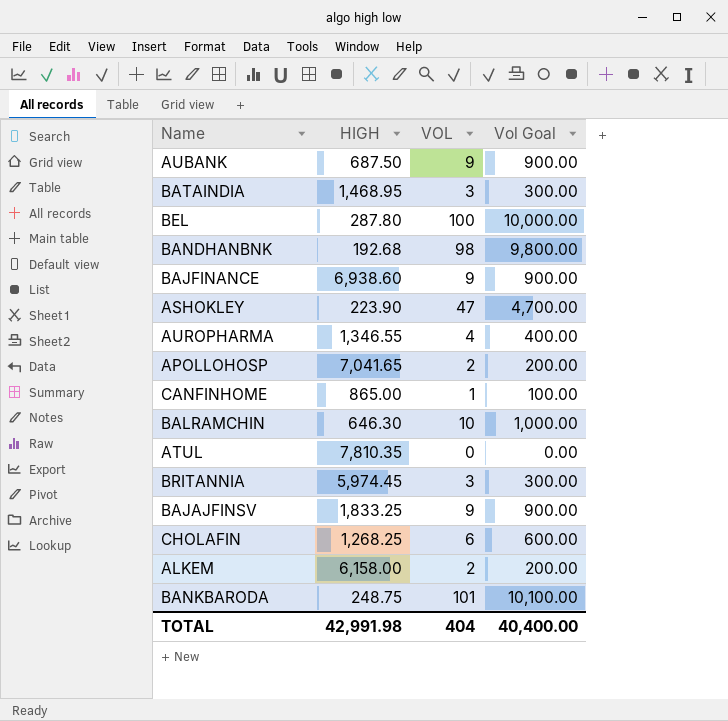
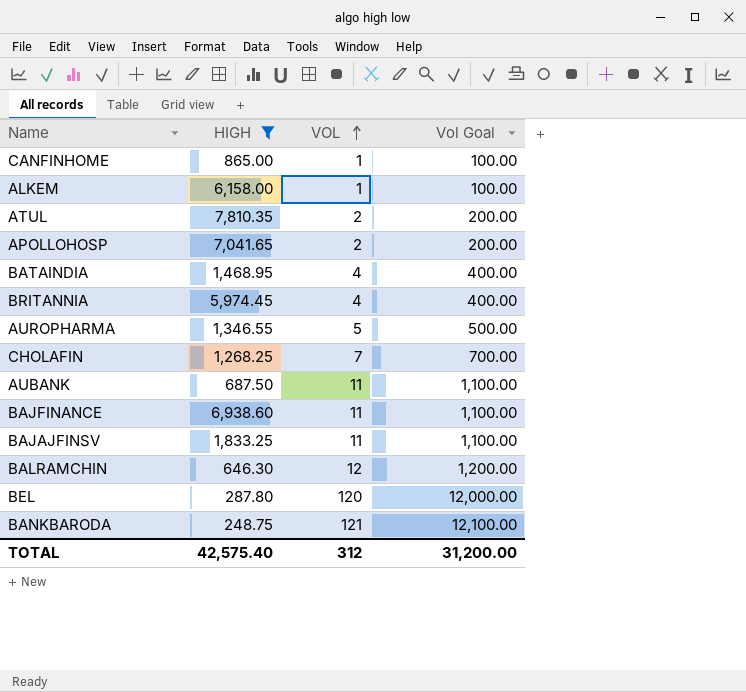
filter: none -> HIGH >= 248.75
row order: none -> VOL ascending
ALKEM | VOL: 2 -> 1
ALKEM | Vol Goal: 200.00 -> 100.00
ATUL | VOL: 0 -> 2
ATUL | Vol Goal: 0.00 -> 200.00
BATAINDIA | VOL: 3 -> 4
BATAINDIA | Vol Goal: 300.00 -> 400.00
BRITANNIA | VOL: 3 -> 4
BRITANNIA | Vol Goal: 300.00 -> 400.00
AUROPHARMA | VOL: 4 -> 5
AUROPHARMA | Vol Goal: 400.00 -> 500.00
CHOLAFIN | VOL: 6 -> 7
CHOLAFIN | Vol Goal: 600.00 -> 700.00
AUBANK | VOL: 9 -> 11
AUBANK | Vol Goal: 900.00 -> 1,100.00
BAJFINANCE | VOL: 9 -> 11
BAJFINANCE | Vol Goal: 900.00 -> 1,100.00
BAJAJFINSV | VOL: 9 -> 11
BAJAJFINSV | Vol Goal: 900.00 -> 1,100.00
BALRAMCHIN | VOL: 10 -> 12
BALRAMCHIN | Vol Goal: 1,000.00 -> 1,200.00
BEL | VOL: 100 -> 120
BEL | Vol Goal: 10,000.00 -> 12,000.00
BANKBARODA | VOL: 101 -> 121
BANKBARODA | Vol Goal: 10,100.00 -> 12,100.00
TOTAL | HIGH: 42,991.98 -> 42,575.40
TOTAL | VOL: 404 -> 312
TOTAL | Vol Goal: 40,400.00 -> 31,200.00

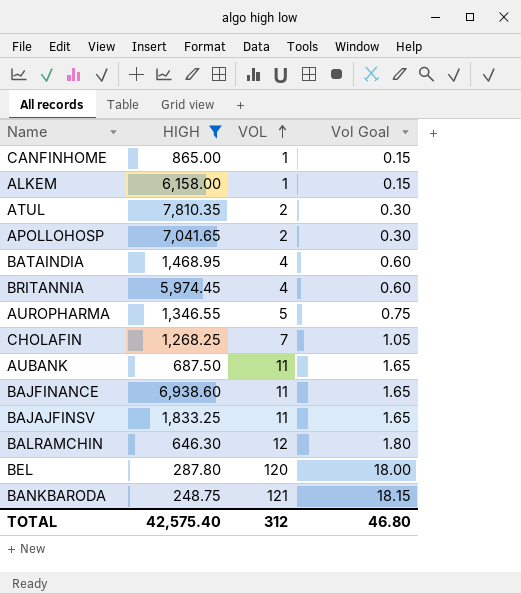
column Vol Goal | formula: [VOL] * 100 -> [VOL] * 0.15
TOTAL | Vol Goal: 31,200.00 -> 46.80

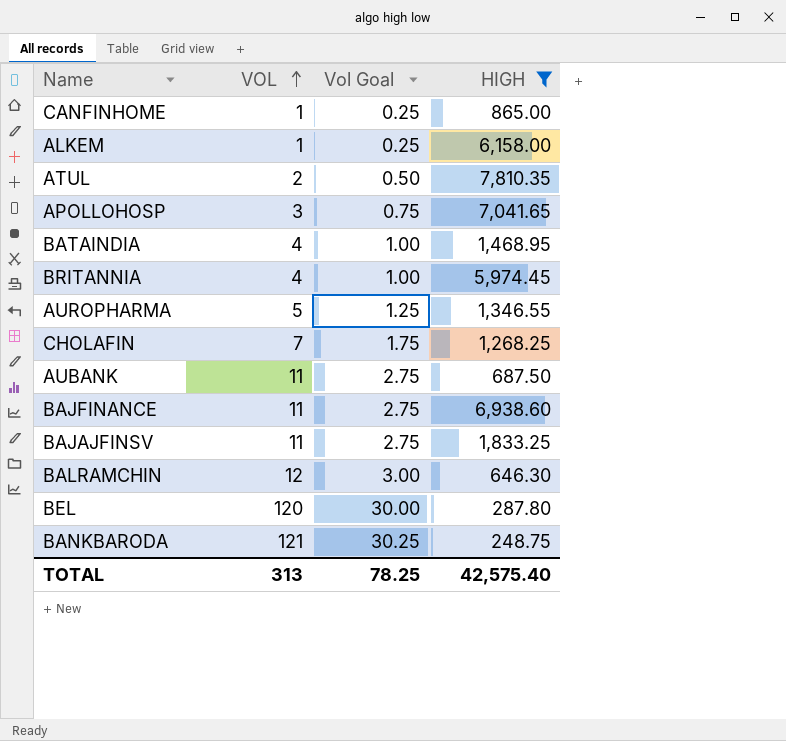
column Vol Goal | formula: [VOL] * 0.15 -> [VOL] * 0.25
column HIGH | position: 2 -> 4
APOLLOHOSP | VOL: 2 -> 3
TOTAL | VOL: 312 -> 313
TOTAL | Vol Goal: 46.80 -> 78.25

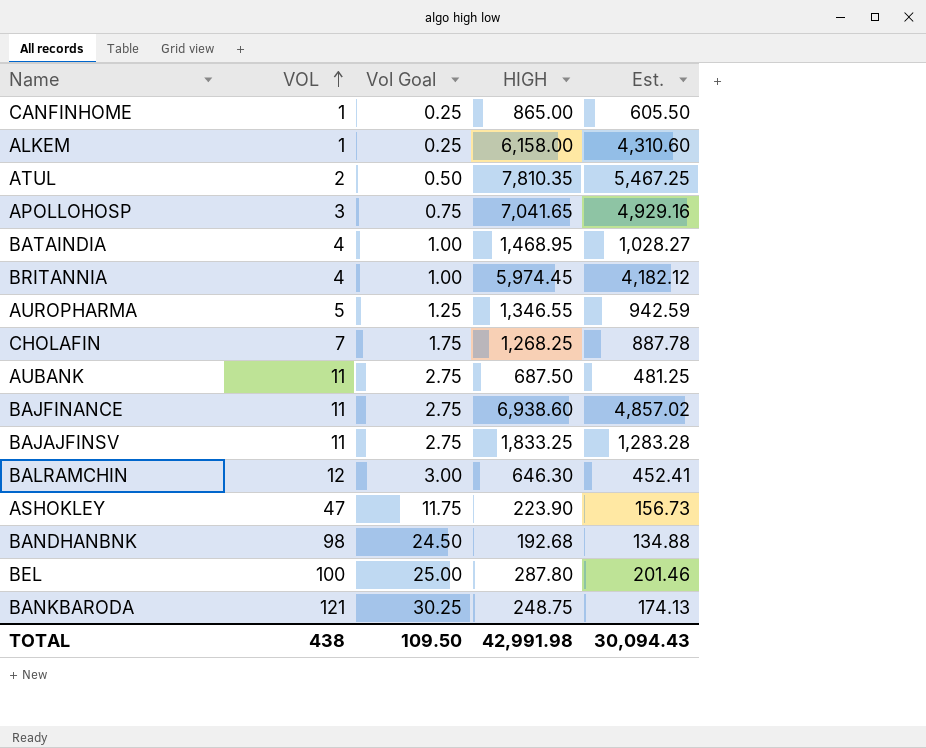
filter: HIGH >= 248.75 -> none
column Est. | formula: none -> [HIGH] * 0.7
BEL | VOL: 120 -> 100
BEL | Vol Goal: 30.00 -> 25.00
TOTAL | VOL: 313 -> 438
TOTAL | Vol Goal: 78.25 -> 109.50
TOTAL | HIGH: 42,575.40 -> 42,991.98

